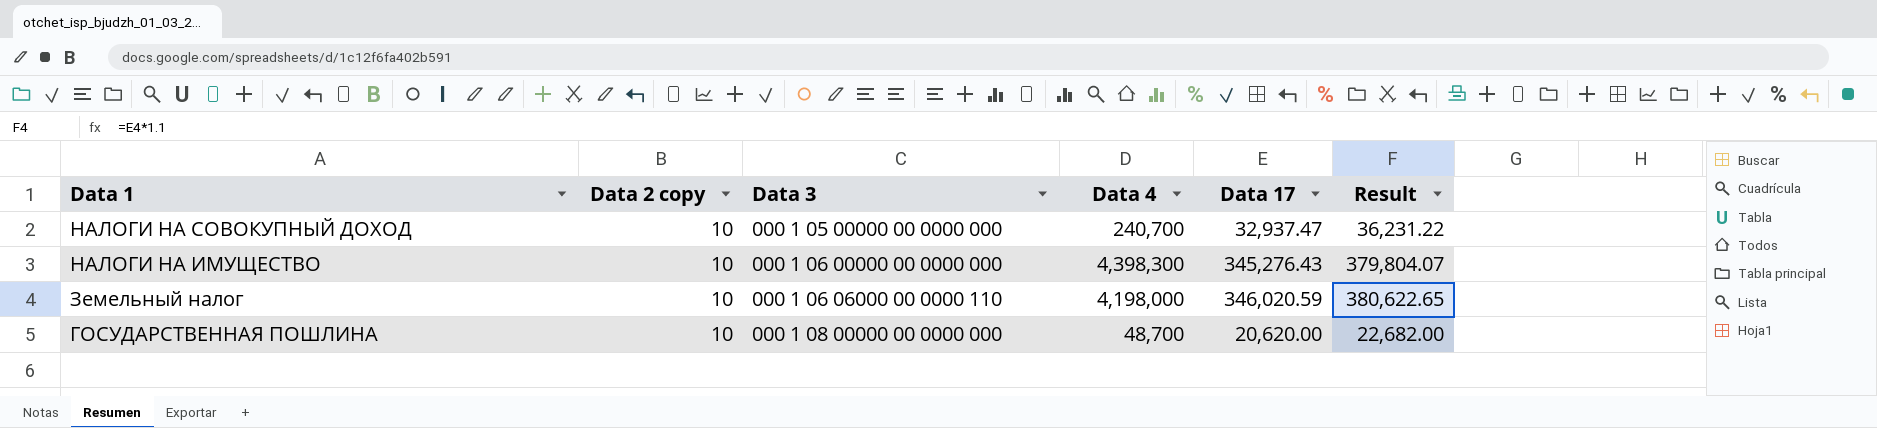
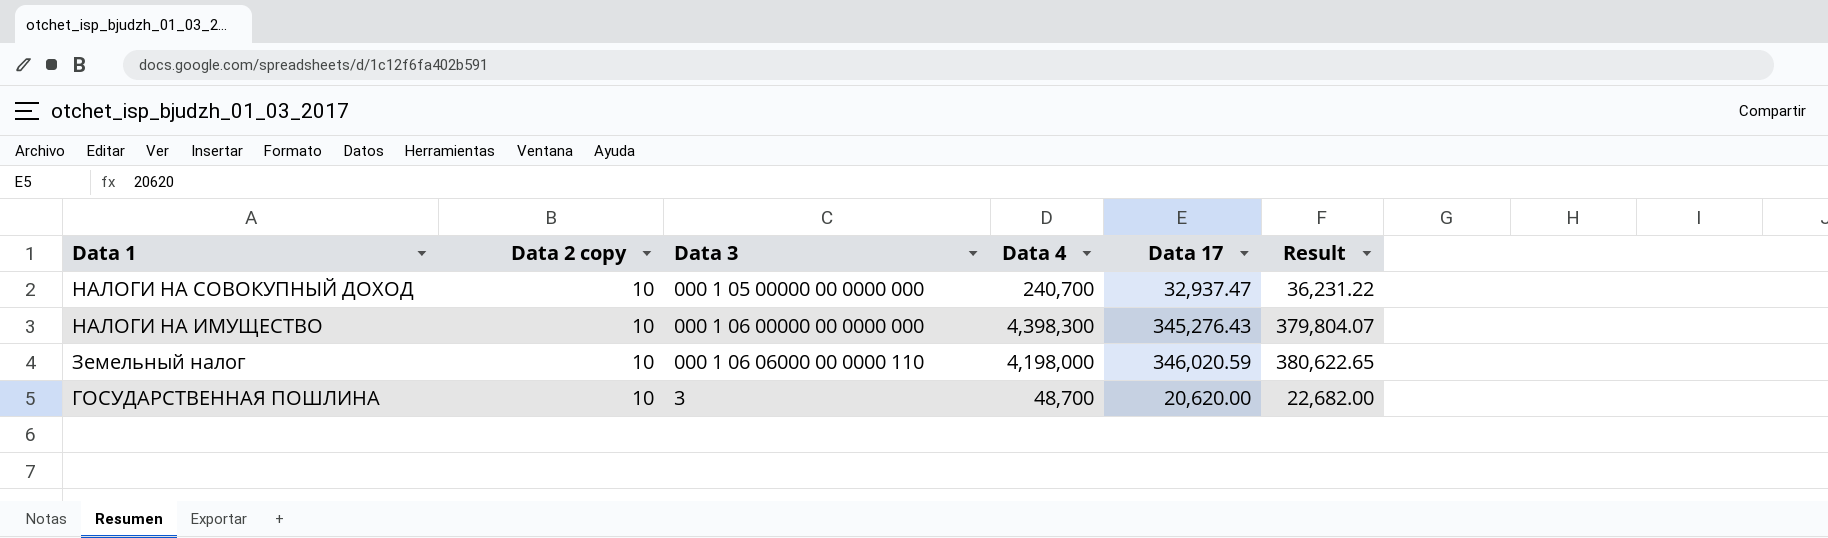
ГОСУДАРСТВЕННАЯ ПОШЛИНА | Data 3: 000 1 08 00000 00 0000 000 -> 3

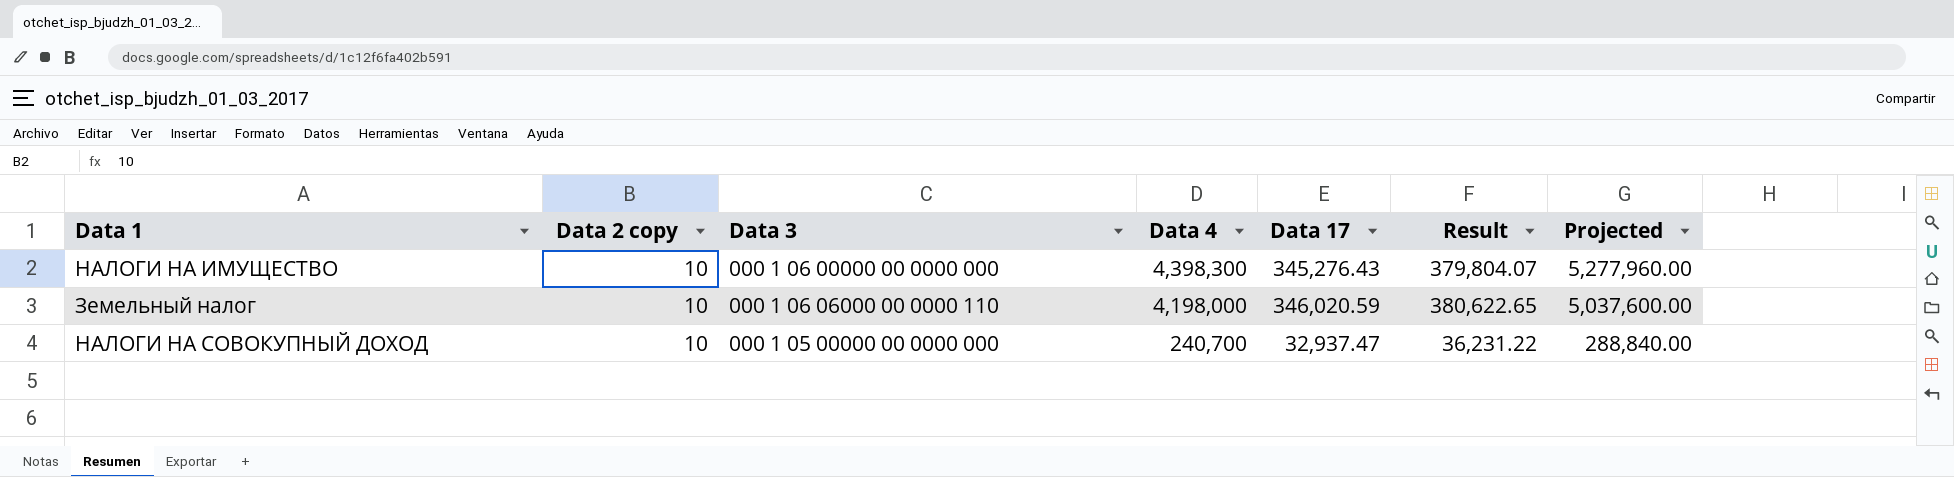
row order: Data 1 descending -> Data 4 descending
column Projected | formula: none -> [Data 4] * 1.2
row ГОСУДАРСТВЕННАЯ ПОШЛИНА: 10 | 3 | 48,700 | 20,620.00 | 22,682.00 -> none

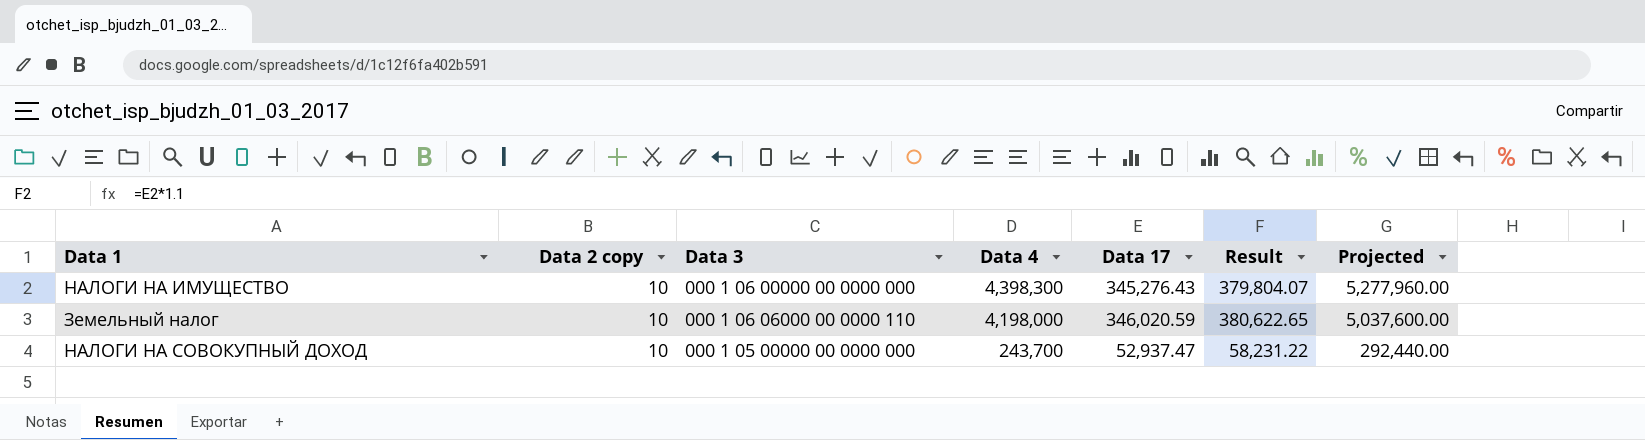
НАЛОГИ НА СОВОКУПНЫЙ ДОХОД | Data 4: 240,700 -> 243,700
НАЛОГИ НА СОВОКУПНЫЙ ДОХОД | Data 17: 32,937.47 -> 52,937.47
НАЛОГИ НА СОВОКУПНЫЙ ДОХОД | Result: 36,231.22 -> 58,231.22
НАЛОГИ НА СОВОКУПНЫЙ ДОХОД | Projected: 288,840.00 -> 292,440.00

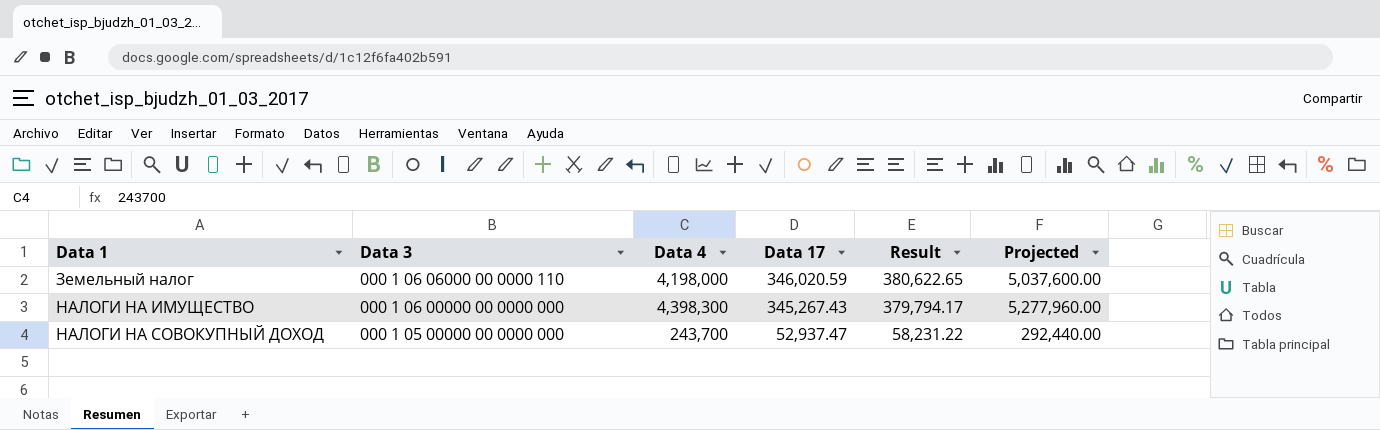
row order: Data 4 descending -> Data 1 ascending
column Data 2 copy | position: 2 -> none
НАЛОГИ НА ИМУЩЕСТВО | Data 17: 345,276.43 -> 345,267.43
НАЛОГИ НА ИМУЩЕСТВО | Result: 379,804.07 -> 379,794.17

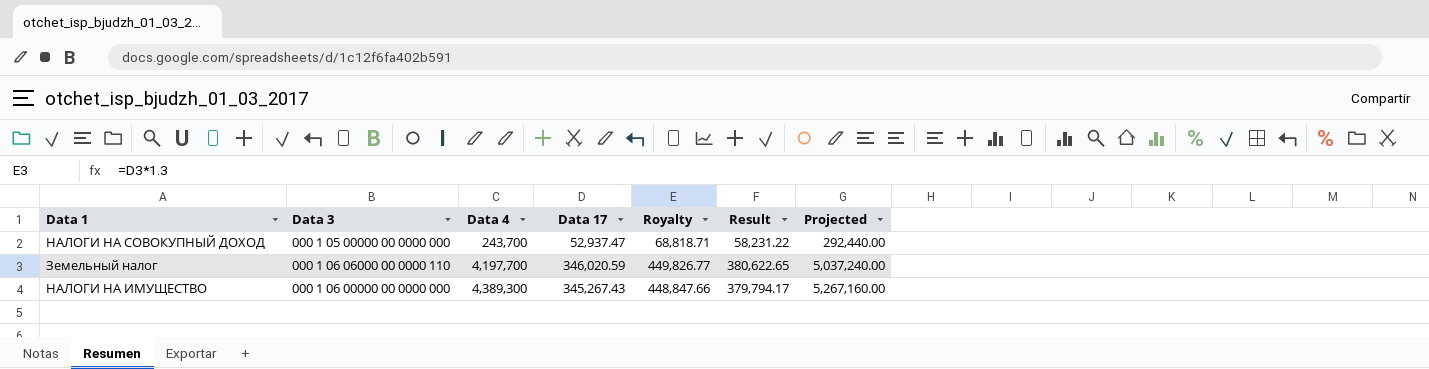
row order: Data 1 ascending -> Data 4 ascending
column Royalty | formula: none -> [Data 17] * 1.3
Земельный налог | Data 4: 4,198,000 -> 4,197,700
Земельный налог | Projected: 5,037,600.00 -> 5,037,240.00
НАЛОГИ НА ИМУЩЕСТВО | Data 4: 4,398,300 -> 4,389,300
НАЛОГИ НА ИМУЩЕСТВО | Projected: 5,277,960.00 -> 5,267,160.00

